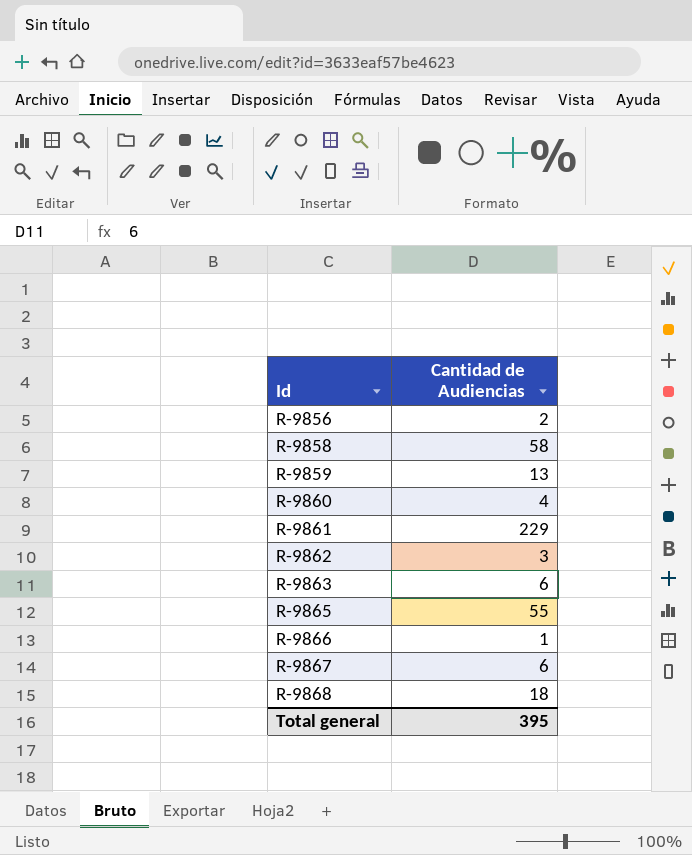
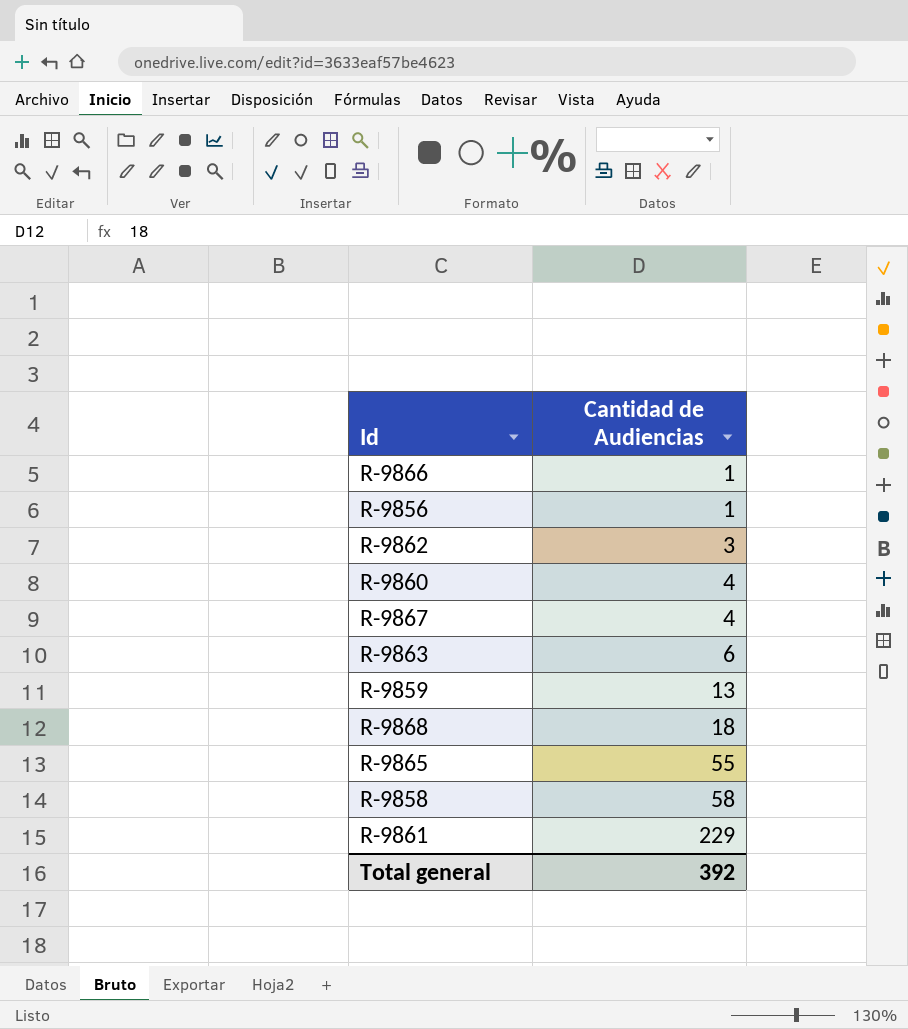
row order: Id ascending -> Cantidad de Audiencias ascending
R-9856 | Cantidad de Audiencias: 2 -> 1
R-9867 | Cantidad de Audiencias: 6 -> 4
Total general | Cantidad de Audiencias: 395 -> 392

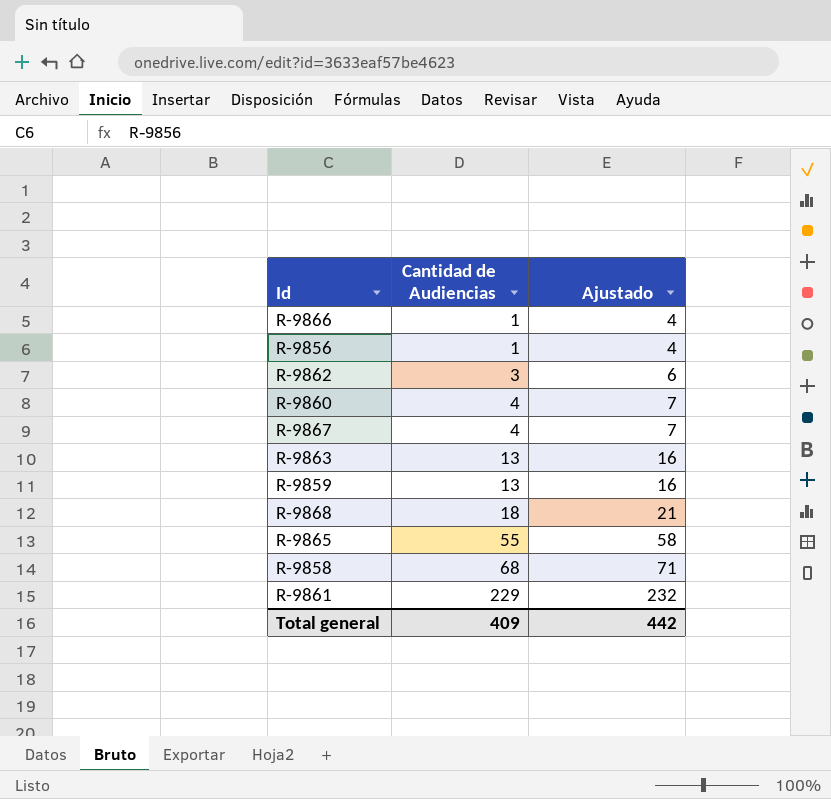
column Ajustado | formula: none -> [Cantidad de Audiencias] + 3
R-9863 | Cantidad de Audiencias: 6 -> 13
R-9858 | Cantidad de Audiencias: 58 -> 68
Total general | Cantidad de Audiencias: 392 -> 409

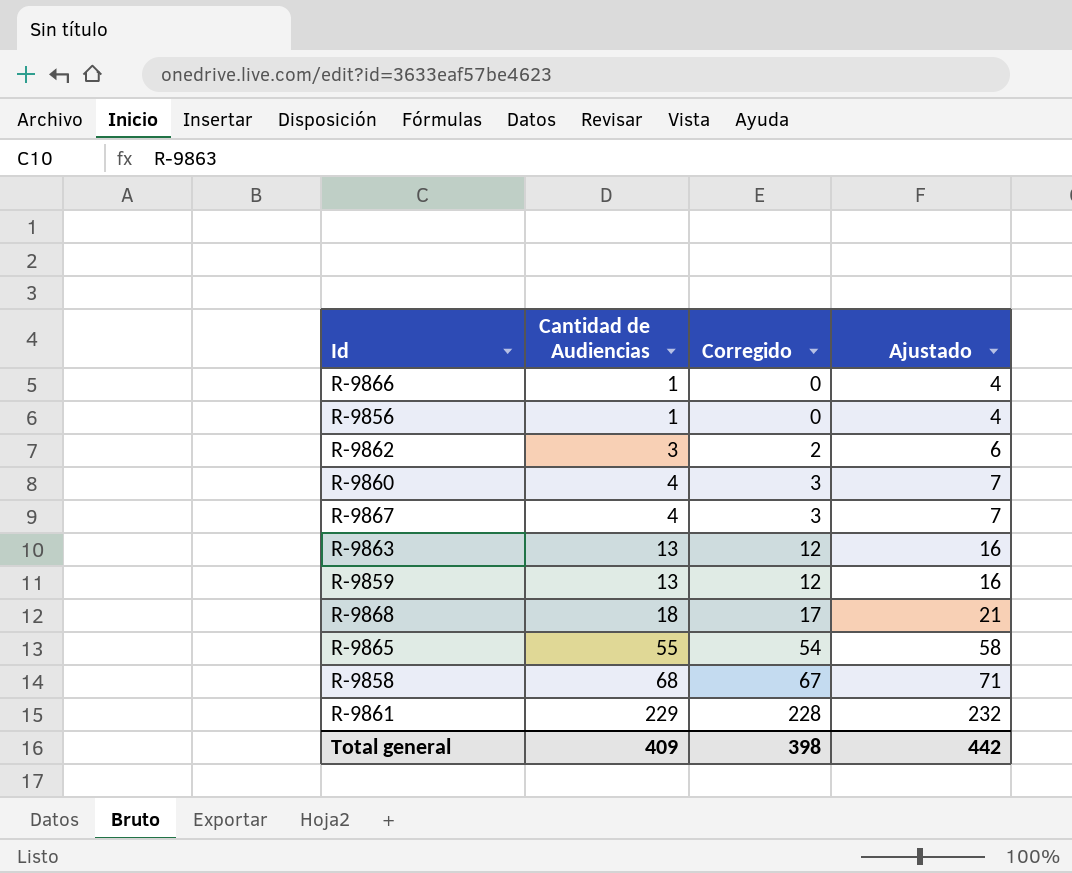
column Corregido | formula: none -> [Cantidad de Audiencias] - 1

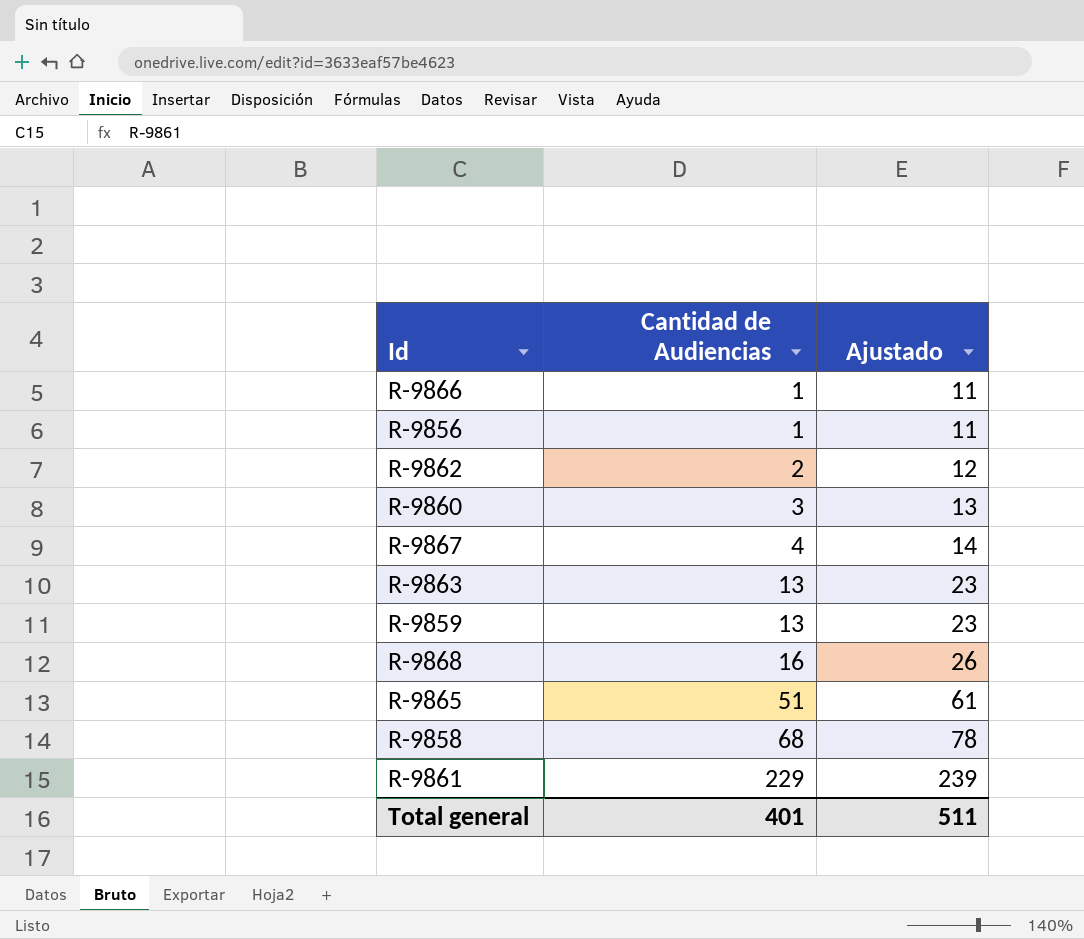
column Corregido | formula: [Cantidad de Audiencias] - 1 -> none
column Ajustado | formula: [Cantidad de Audiencias] + 3 -> [Cantidad de Audiencias] + 10
R-9862 | Cantidad de Audiencias: 3 -> 2
R-9860 | Cantidad de Audiencias: 4 -> 3
R-9868 | Cantidad de Audiencias: 18 -> 16
R-9865 | Cantidad de Audiencias: 55 -> 51
Total general | Cantidad de Audiencias: 409 -> 401
Total general | Ajustado: 442 -> 511

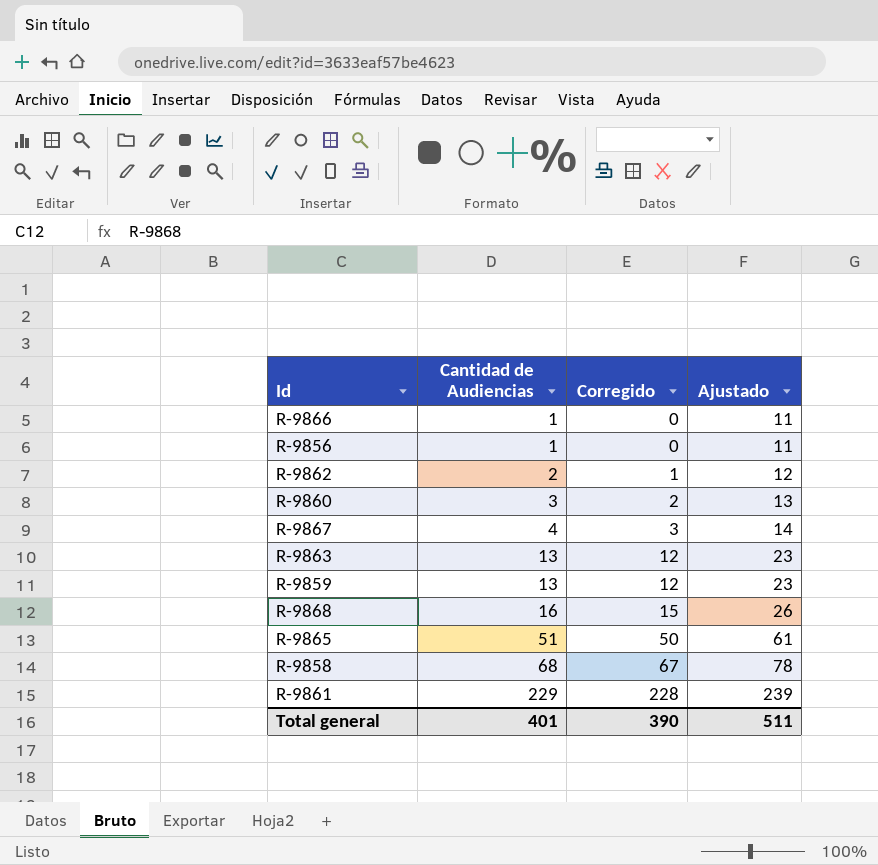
column Corregido | formula: none -> [Cantidad de Audiencias] - 1

